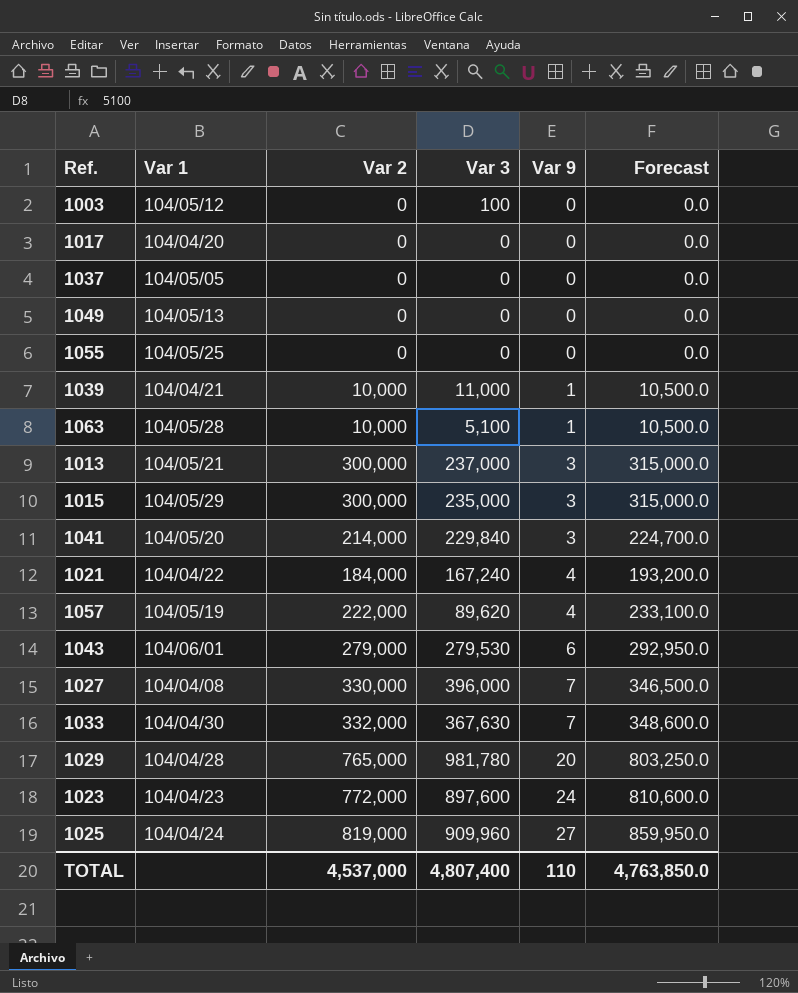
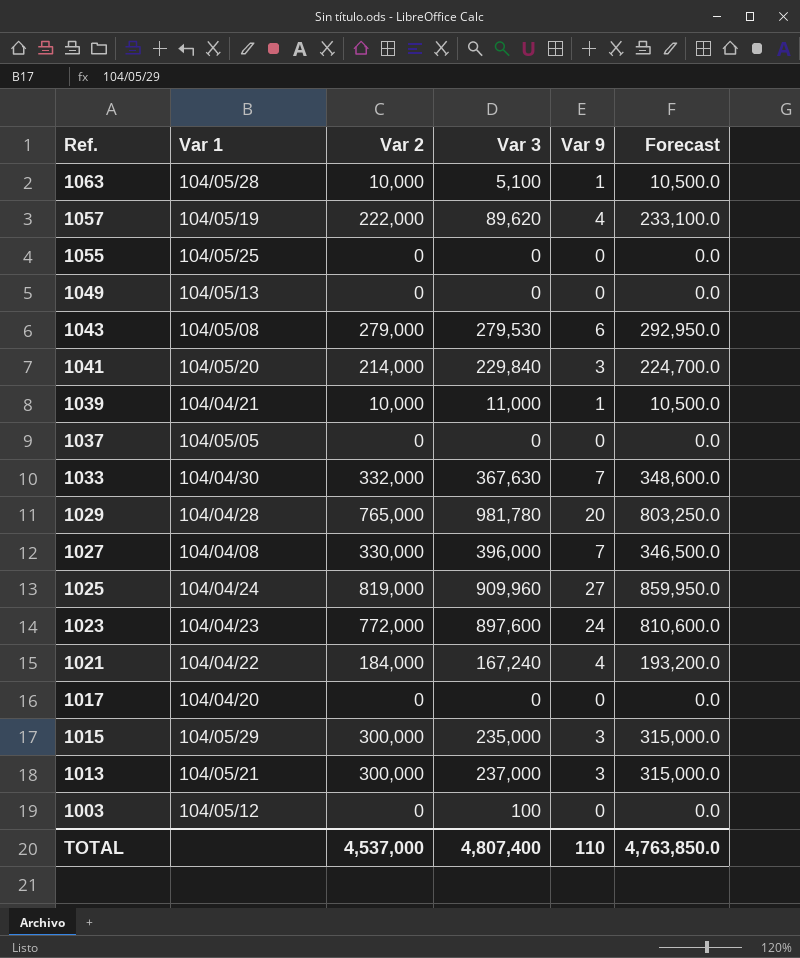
row order: Var 9 ascending -> Ref. descending
1043 | Var 1: 104/06/01 -> 104/05/08

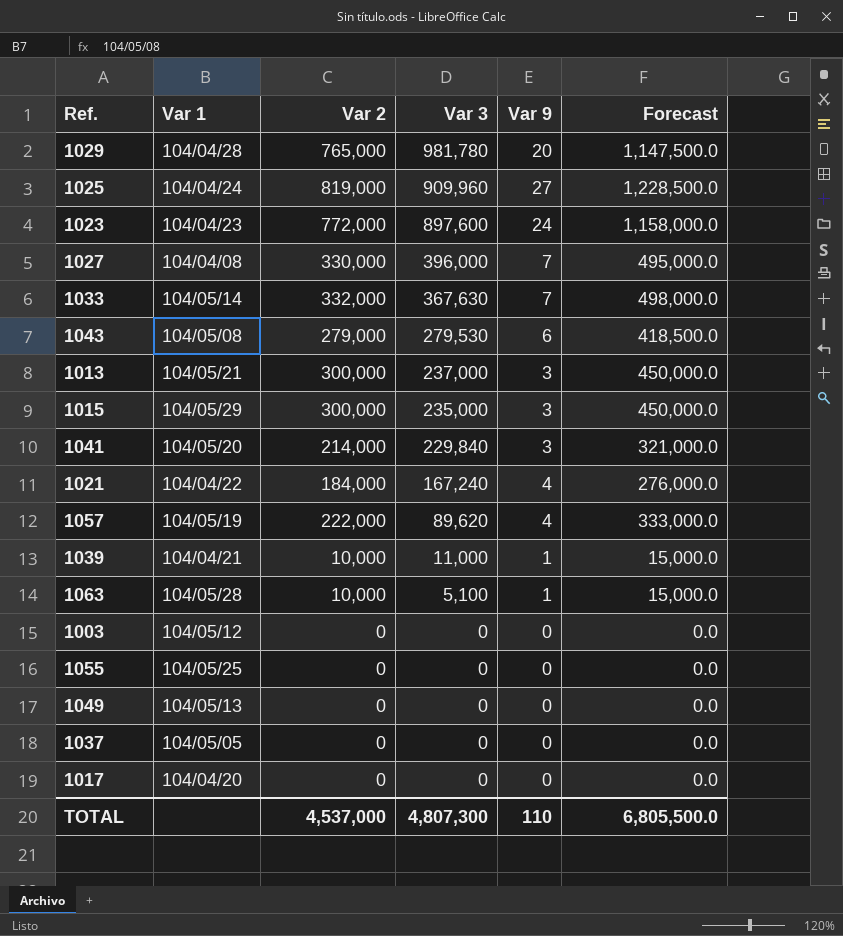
row order: Ref. descending -> Var 3 descending
column Forecast | formula: [Var 2] * 1.05 -> [Var 2] * 1.5
1033 | Var 1: 104/04/30 -> 104/05/14
1003 | Var 3: 100 -> 0
TOTAL | Var 3: 4,807,400 -> 4,807,300
TOTAL | Forecast: 4,763,850.0 -> 6,805,500.0

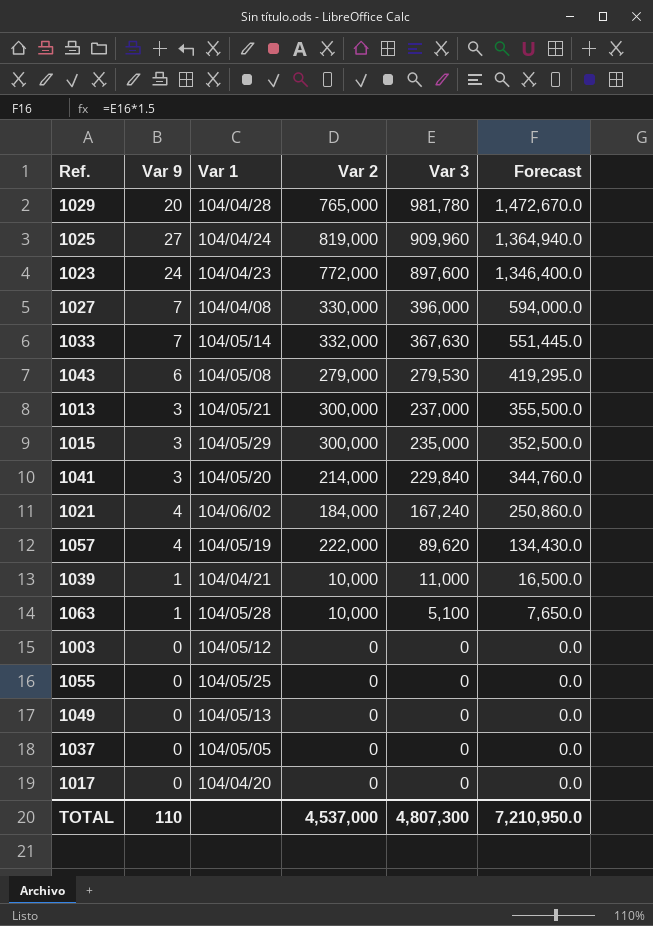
column Var 9 | position: 5 -> 2
column Forecast | formula: [Var 2] * 1.5 -> [Var 3] * 1.5
1021 | Var 1: 104/04/22 -> 104/06/02
TOTAL | Forecast: 6,805,500.0 -> 7,210,950.0

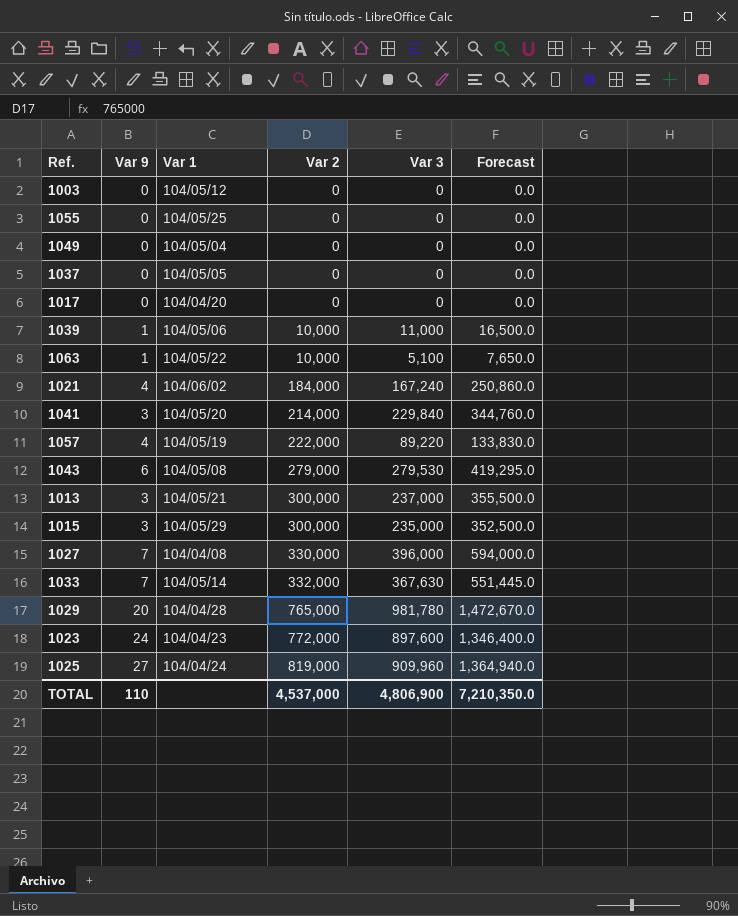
row order: Var 3 descending -> Var 2 ascending
1049 | Var 1: 104/05/13 -> 104/05/04
1039 | Var 1: 104/04/21 -> 104/05/06
1063 | Var 1: 104/05/28 -> 104/05/22
1057 | Var 3: 89,620 -> 89,220
1057 | Forecast: 134,430.0 -> 133,830.0
TOTAL | Var 3: 4,807,300 -> 4,806,900
TOTAL | Forecast: 7,210,950.0 -> 7,210,350.0

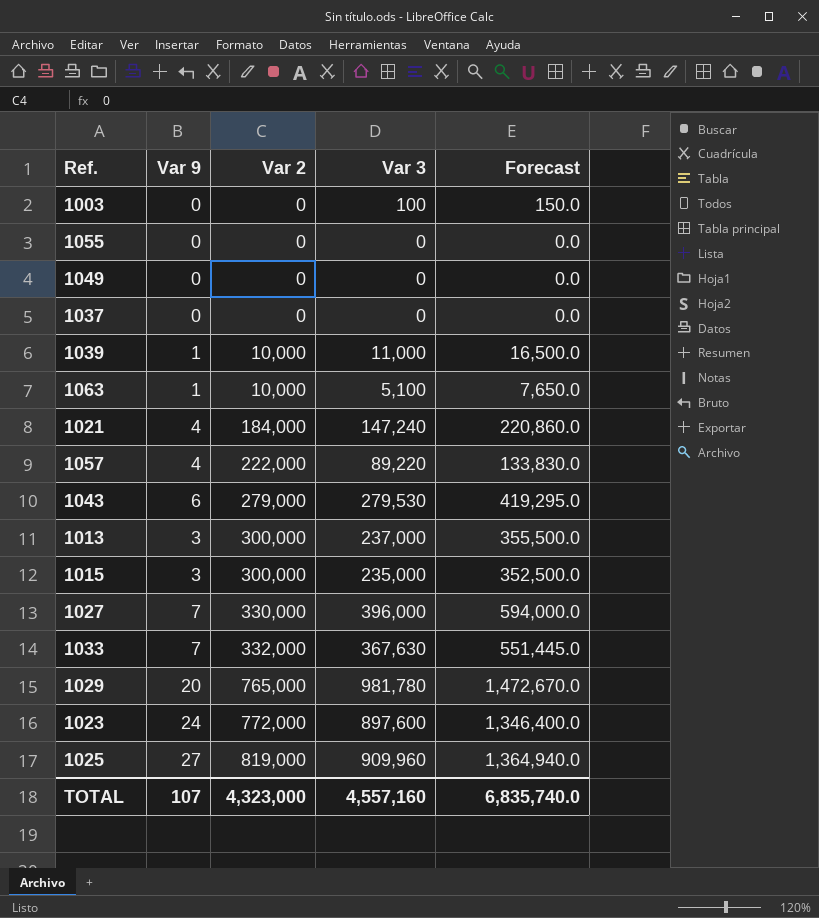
column Var 1 | position: 3 -> none
row 1017: 0 | 104/04/20 | 0 | 0 | 0.0 -> none
row 1041: 3 | 104/05/20 | 214,000 | 229,840 | 344,760.0 -> none
1003 | Var 3: 0 -> 100
1003 | Forecast: 0.0 -> 150.0
1021 | Var 3: 167,240 -> 147,240
1021 | Forecast: 250,860.0 -> 220,860.0
TOTAL | Var 9: 110 -> 107
TOTAL | Var 2: 4,537,000 -> 4,323,000
TOTAL | Var 3: 4,806,900 -> 4,557,160
TOTAL | Forecast: 7,210,350.0 -> 6,835,740.0

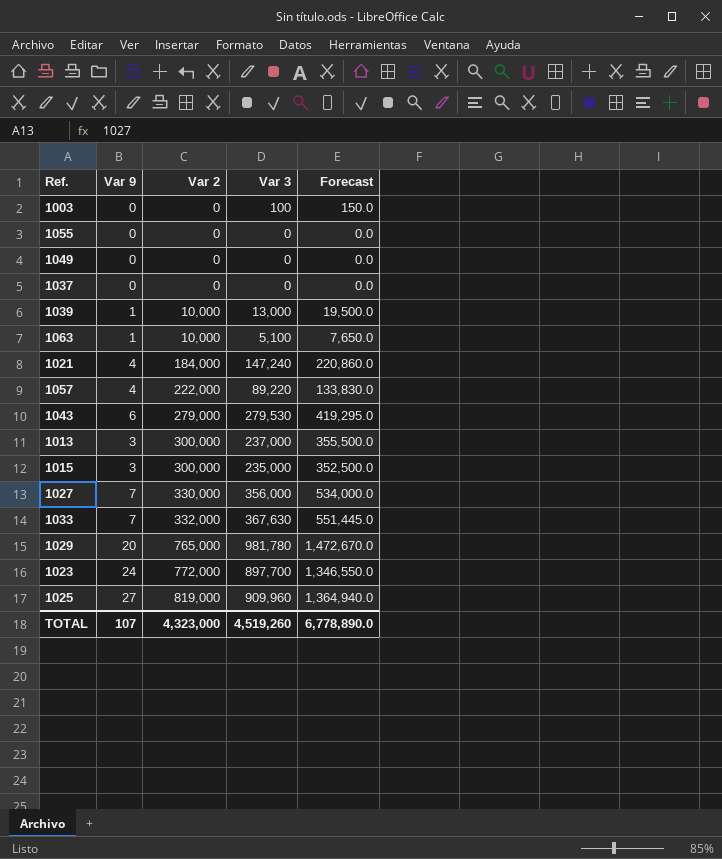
1039 | Var 3: 11,000 -> 13,000
1039 | Forecast: 16,500.0 -> 19,500.0
1027 | Var 3: 396,000 -> 356,000
1027 | Forecast: 594,000.0 -> 534,000.0
1023 | Var 3: 897,600 -> 897,700
1023 | Forecast: 1,346,400.0 -> 1,346,550.0
TOTAL | Var 3: 4,557,160 -> 4,519,260
TOTAL | Forecast: 6,835,740.0 -> 6,778,890.0

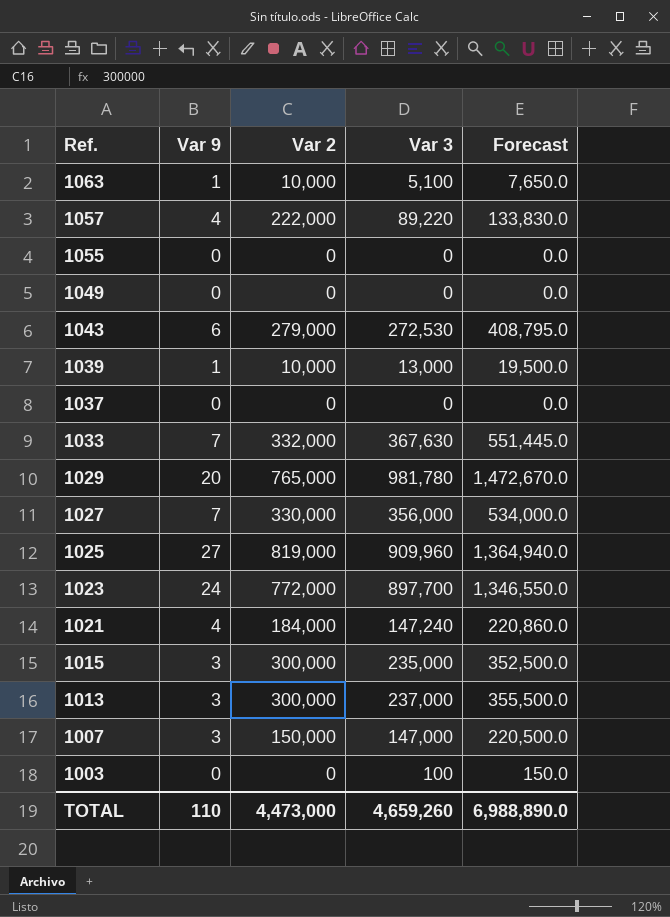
row order: Var 2 ascending -> Ref. descending
1043 | Var 3: 279,530 -> 272,530
1043 | Forecast: 419,295.0 -> 408,795.0
row 1007: none -> 3 | 150,000 | 147,000 | 220,500.0
TOTAL | Var 9: 107 -> 110
TOTAL | Var 2: 4,323,000 -> 4,473,000
TOTAL | Var 3: 4,519,260 -> 4,659,260
TOTAL | Forecast: 6,778,890.0 -> 6,988,890.0

